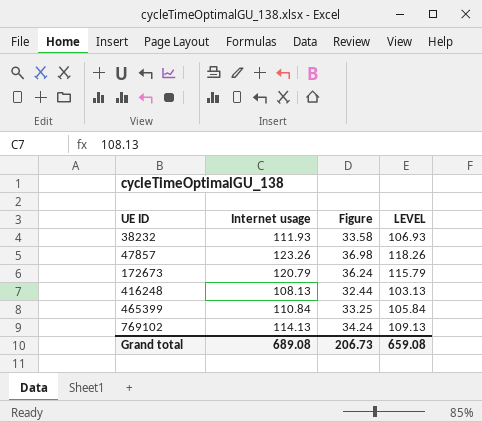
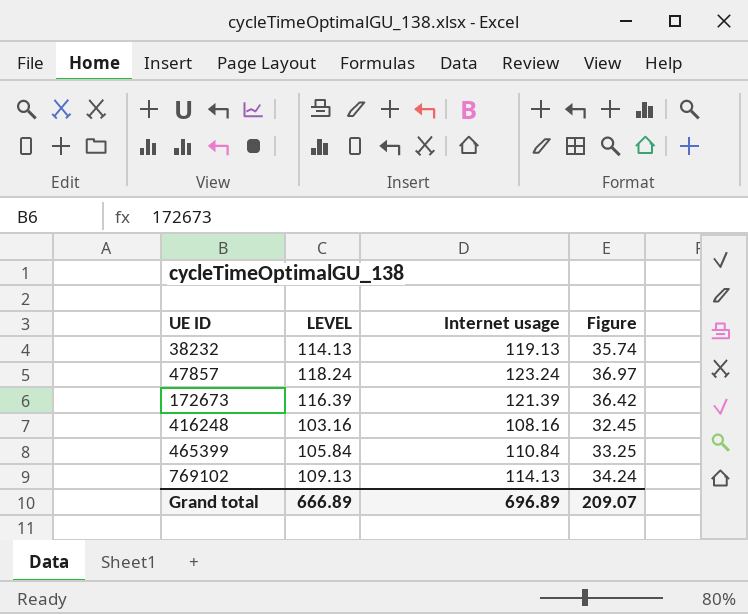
column LEVEL | position: 4 -> 2
38232 | LEVEL: 106.93 -> 114.13
38232 | Internet usage: 111.93 -> 119.13
38232 | Figure: 33.58 -> 35.74
47857 | LEVEL: 118.26 -> 118.24
47857 | Internet usage: 123.26 -> 123.24
47857 | Figure: 36.98 -> 36.97
172673 | LEVEL: 115.79 -> 116.39
172673 | Internet usage: 120.79 -> 121.39
172673 | Figure: 36.24 -> 36.42
416248 | LEVEL: 103.13 -> 103.16
416248 | Internet usage: 108.13 -> 108.16
416248 | Figure: 32.44 -> 32.45
Grand total | LEVEL: 659.08 -> 666.89
Grand total | Internet usage: 689.08 -> 696.89
Grand total | Figure: 206.73 -> 209.07

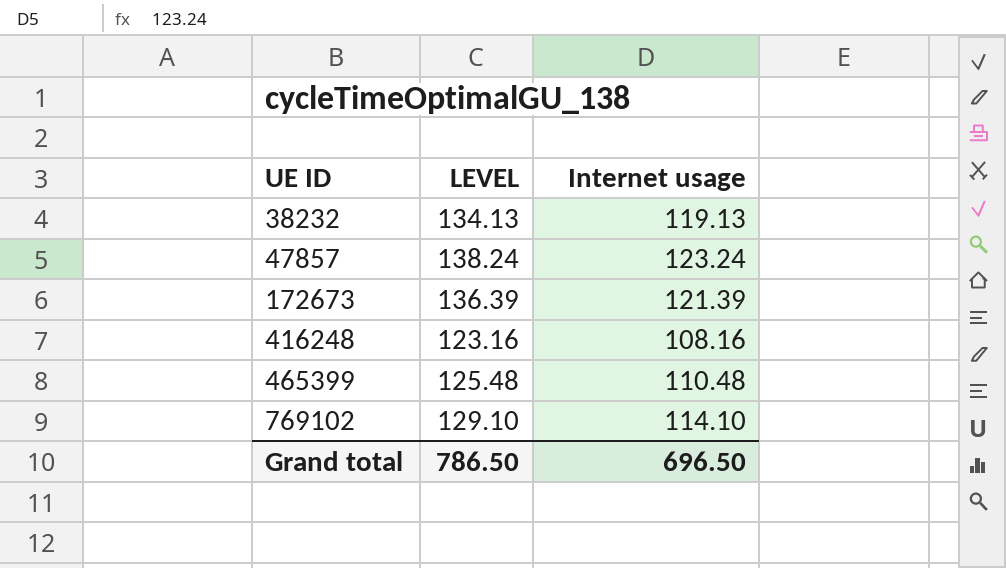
column Figure | formula: [Internet usage] * 0.3 -> none
column LEVEL | formula: [Internet usage] - 5 -> [Internet usage] + 15
465399 | Internet usage: 110.84 -> 110.48
769102 | Internet usage: 114.13 -> 114.10
Grand total | LEVEL: 666.89 -> 786.50
Grand total | Internet usage: 696.89 -> 696.50

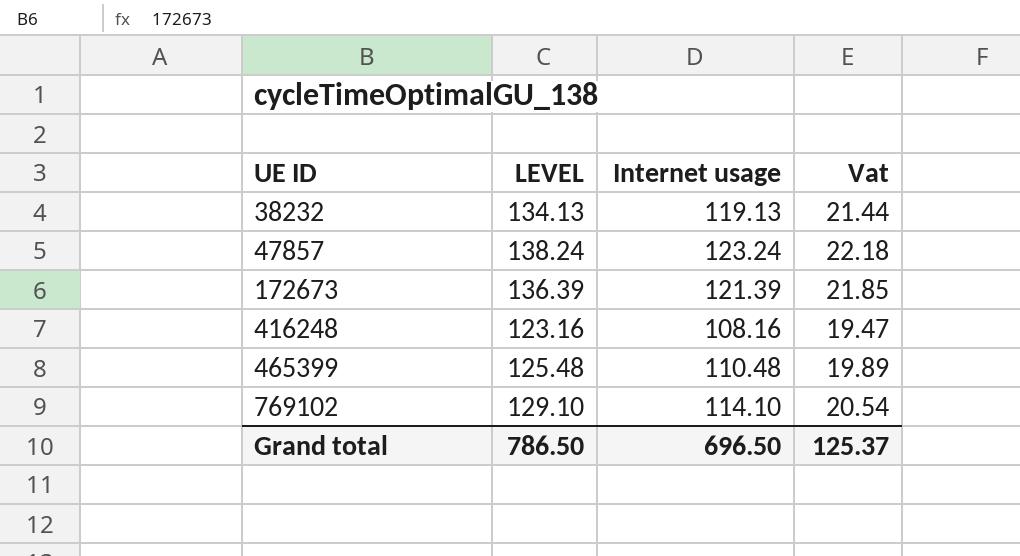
column Vat | formula: none -> [Internet usage] * 0.18

